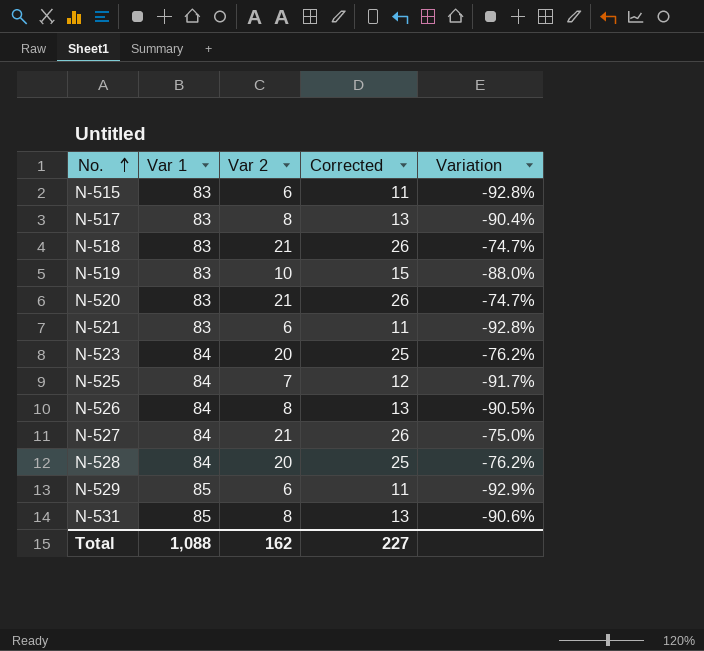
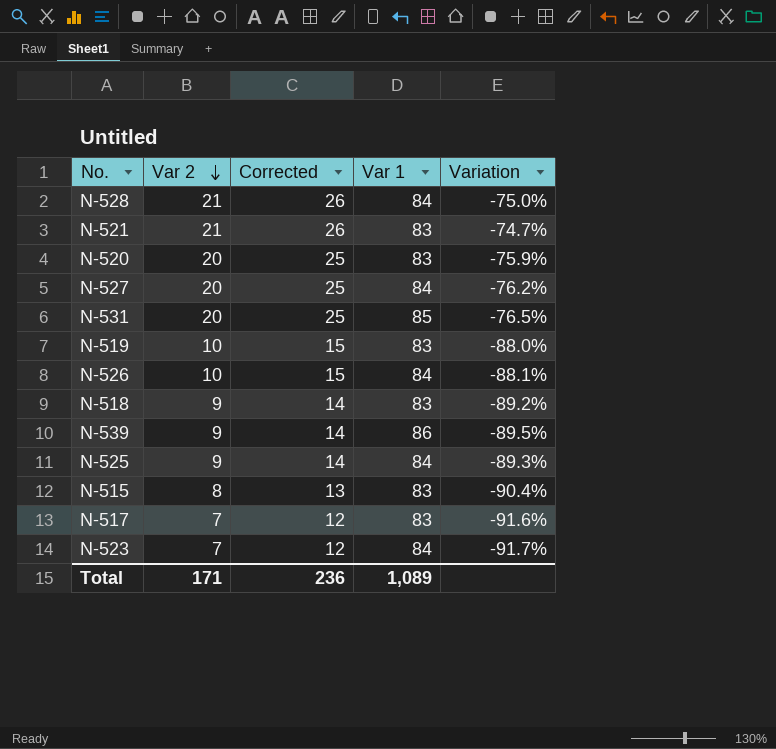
row order: No. ascending -> Var 2 descending
column Var 1 | position: 2 -> 4
row N-529: 85 | 6 | 11 | -92.9% -> none
N-528 | Var 2: 20 -> 21
N-528 | Corrected: 25 -> 26
N-528 | Variation: -76.2% -> -75.0%
N-521 | Var 2: 6 -> 21
N-521 | Corrected: 11 -> 26
N-521 | Variation: -92.8% -> -74.7%
N-520 | Var 2: 21 -> 20
N-520 | Corrected: 26 -> 25
N-520 | Variation: -74.7% -> -75.9%
N-527 | Var 2: 21 -> 20
N-527 | Corrected: 26 -> 25
N-527 | Variation: -75.0% -> -76.2%
N-531 | Var 2: 8 -> 20
N-531 | Corrected: 13 -> 25
N-531 | Variation: -90.6% -> -76.5%
N-526 | Var 2: 8 -> 10
N-526 | Corrected: 13 -> 15
N-526 | Variation: -90.5% -> -88.1%
N-518 | Var 2: 21 -> 9
N-518 | Corrected: 26 -> 14
N-518 | Variation: -74.7% -> -89.2%
row N-539: none -> 9 | 14 | 86 | -89.5%
N-525 | Var 2: 7 -> 9
N-525 | Corrected: 12 -> 14
N-525 | Variation: -91.7% -> -89.3%
N-515 | Var 2: 6 -> 8
N-515 | Corrected: 11 -> 13
N-515 | Variation: -92.8% -> -90.4%
N-517 | Var 2: 8 -> 7
N-517 | Corrected: 13 -> 12
N-517 | Variation: -90.4% -> -91.6%
N-523 | Var 2: 20 -> 7
N-523 | Corrected: 25 -> 12
N-523 | Variation: -76.2% -> -91.7%
Total | Var 2: 162 -> 171
Total | Corrected: 227 -> 236
Total | Var 1: 1,088 -> 1,089

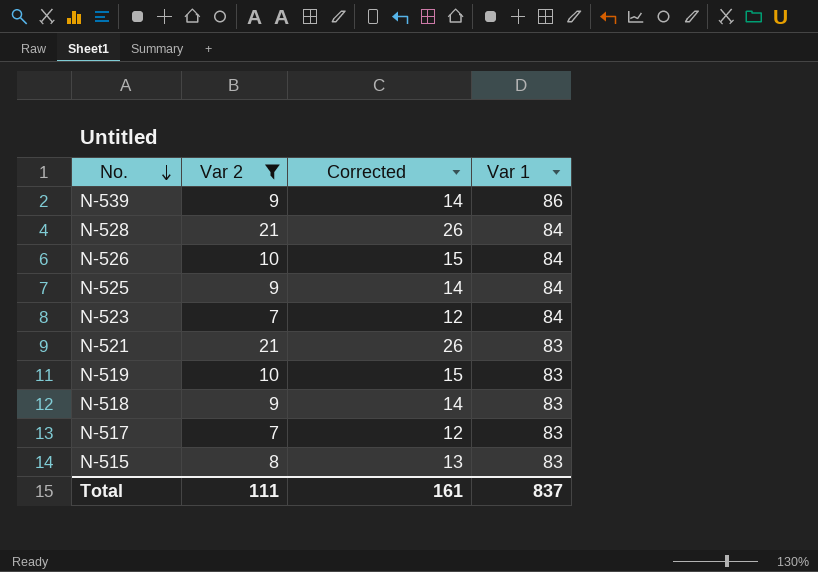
filter: none -> Var 2 != 20
row order: Var 2 descending -> No. descending
column Variation | formula: ([Var 2] - [Var 1]) / [Var 1] -> none
Total | Var 2: 171 -> 111
Total | Corrected: 236 -> 161
Total | Var 1: 1,089 -> 837

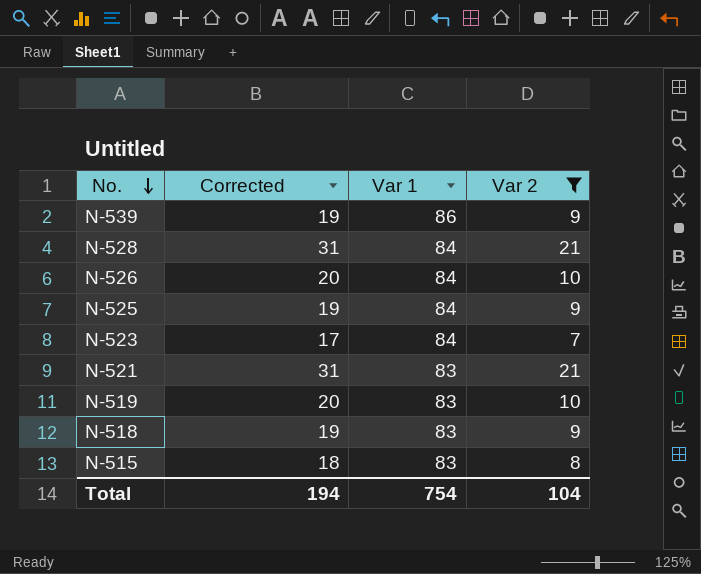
column Corrected | formula: [Var 2] + 5 -> [Var 2] + 10
column Var 2 | position: 2 -> 4
row N-517: 7 | 12 | 83 -> none
Total | Corrected: 161 -> 194
Total | Var 1: 837 -> 754
Total | Var 2: 111 -> 104

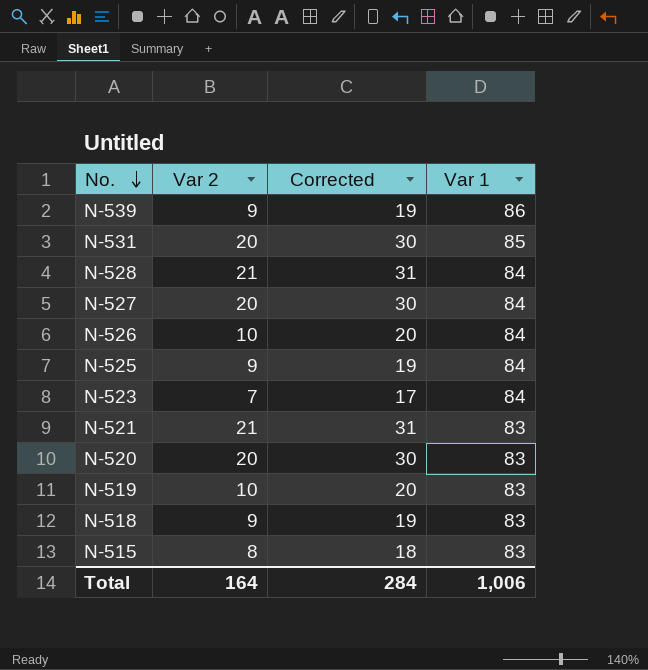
filter: Var 2 != 20 -> none
column Var 2 | position: 4 -> 2
Total | Var 2: 104 -> 164
Total | Corrected: 194 -> 284
Total | Var 1: 754 -> 1,006

